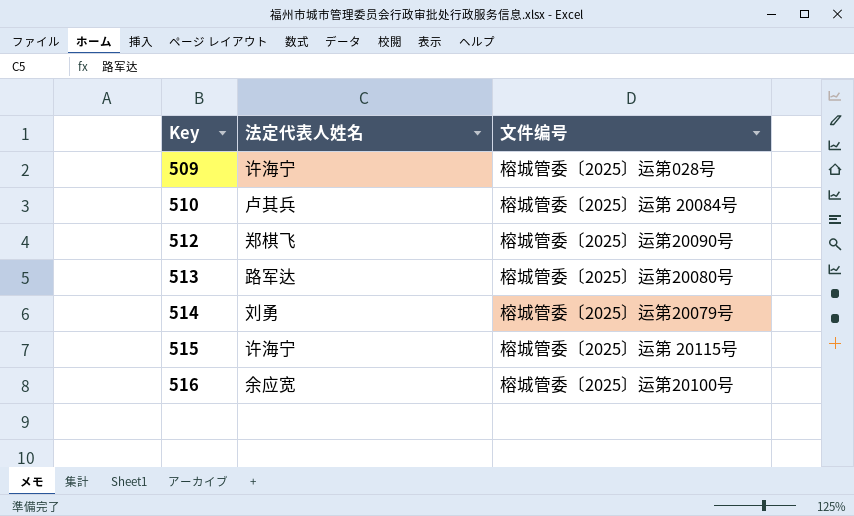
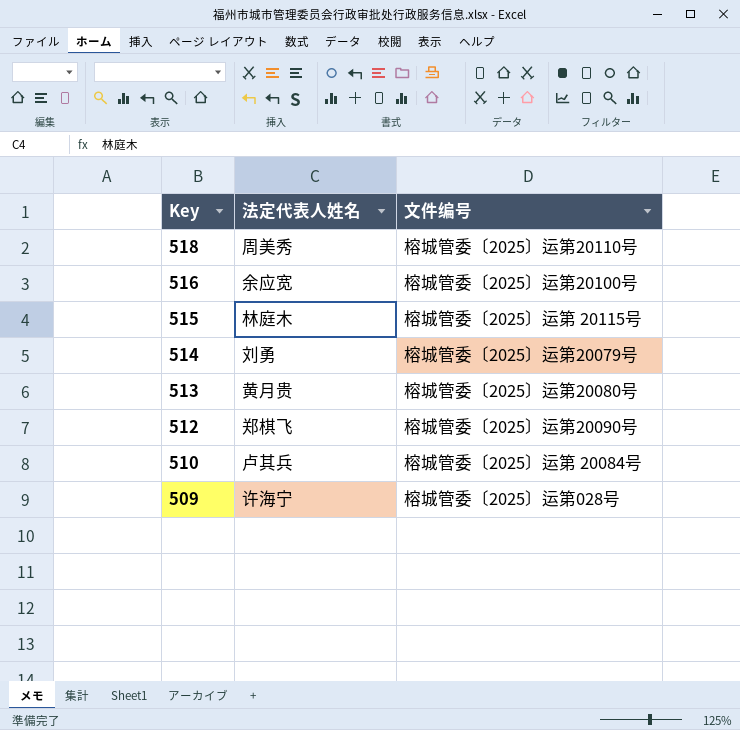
row order: Key ascending -> Key descending
row 518: none -> 周美秀 | 榕城管委〔2025〕运第20110号
515 | 法定代表人姓名: 许海宁 -> 林庭木
513 | 法定代表人姓名: 路军达 -> 黄月贵

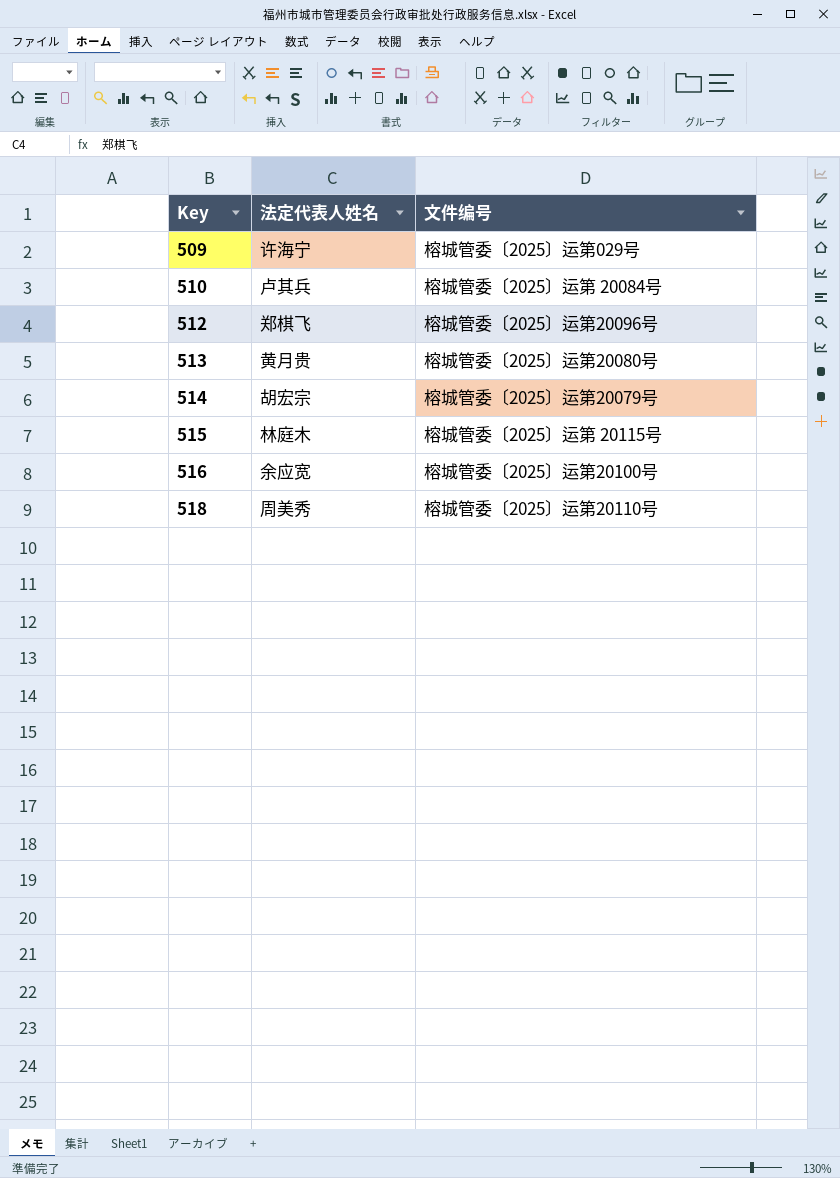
row order: Key descending -> Key ascending
509 | 文件编号: 榕城管委〔2025〕运第028号 -> 榕城管委〔2025〕运第029号
512 | 文件编号: 榕城管委〔2025〕运第20090号 -> 榕城管委〔2025〕运第20096号
514 | 法定代表人姓名: 刘勇 -> 胡宏宗

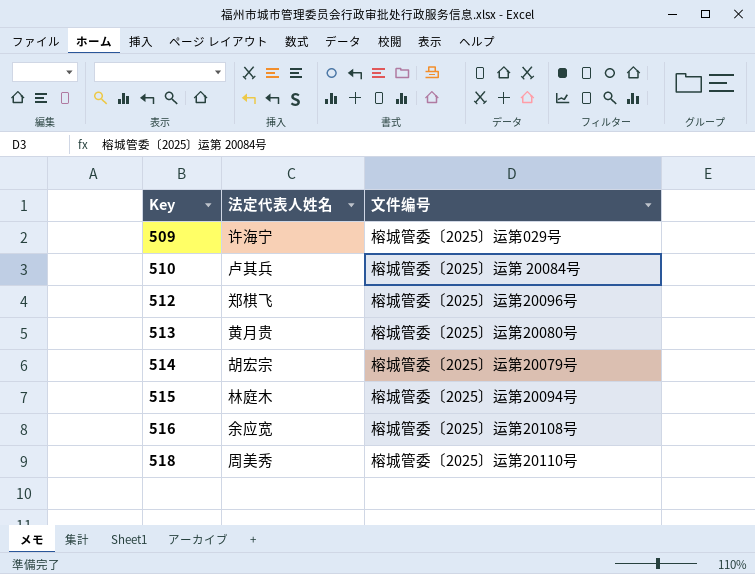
515 | 文件编号: 榕城管委〔2025〕运第 20115号 -> 榕城管委〔2025〕运第20094号
516 | 文件编号: 榕城管委〔2025〕运第20100号 -> 榕城管委〔2025〕运第20108号

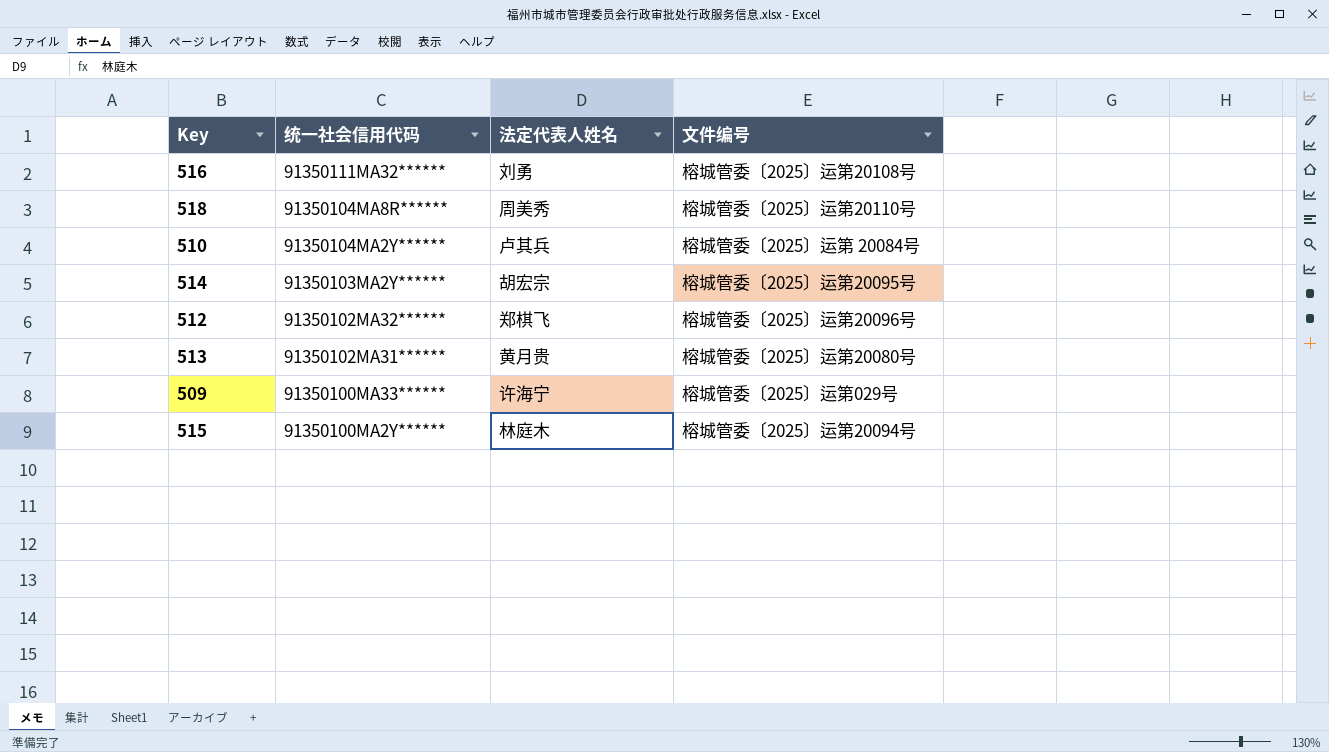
row order: Key ascending -> 统一社会信用代码 descending
column 统一社会信用代码 | position: none -> 2
516 | 法定代表人姓名: 余应宽 -> 刘勇
514 | 文件编号: 榕城管委〔2025〕运第20079号 -> 榕城管委〔2025〕运第20095号

